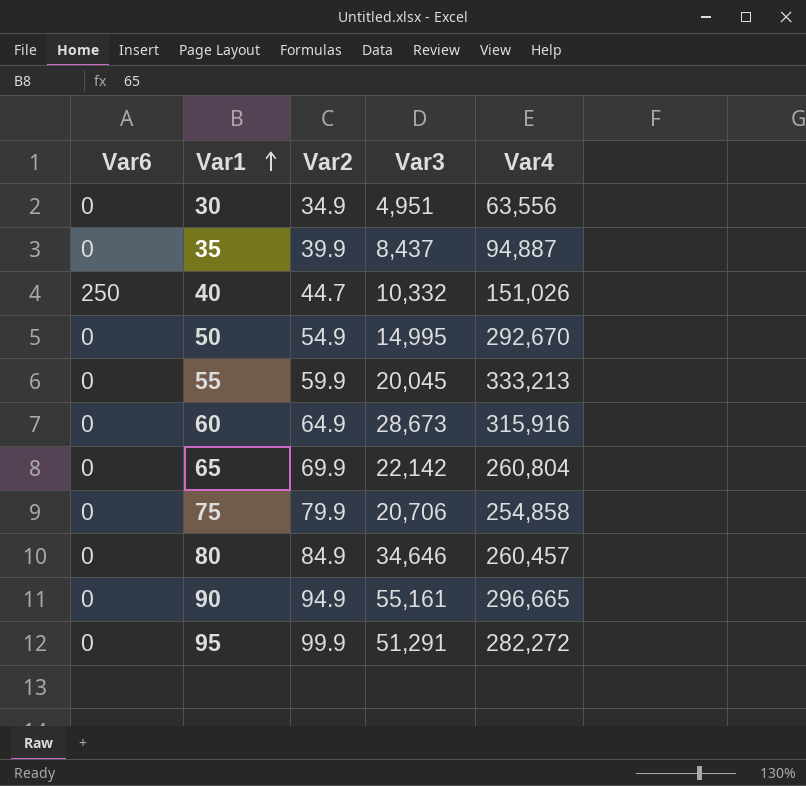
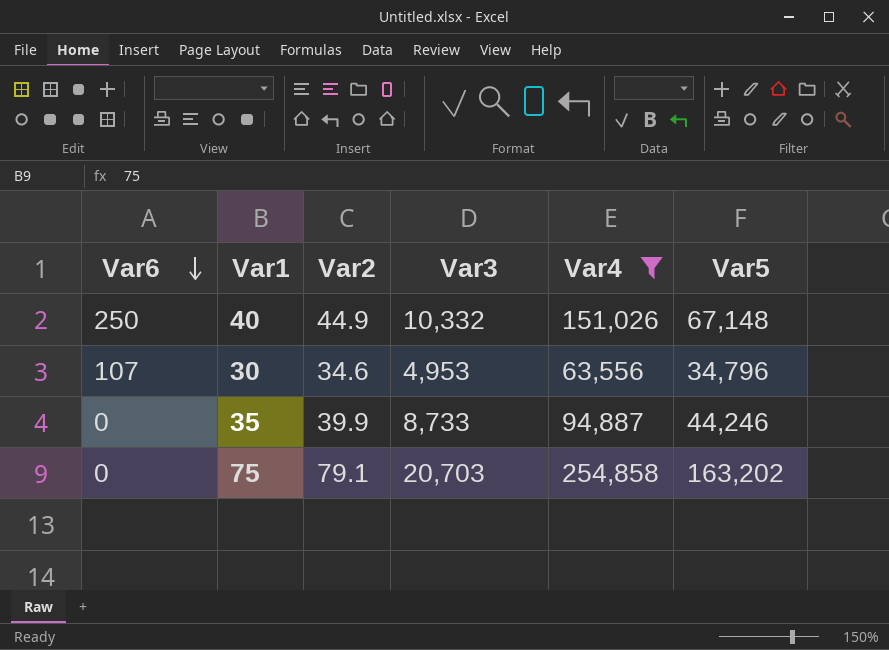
filter: none -> Var4 <= 254,858
row order: Var1 ascending -> Var6 descending
column Var5 | position: none -> 6
40 | Var2: 44.7 -> 44.9
30 | Var6: 0 -> 107
30 | Var2: 34.9 -> 34.6
30 | Var3: 4,951 -> 4,953
35 | Var3: 8,437 -> 8,733
75 | Var2: 79.9 -> 79.1
75 | Var3: 20,706 -> 20,703

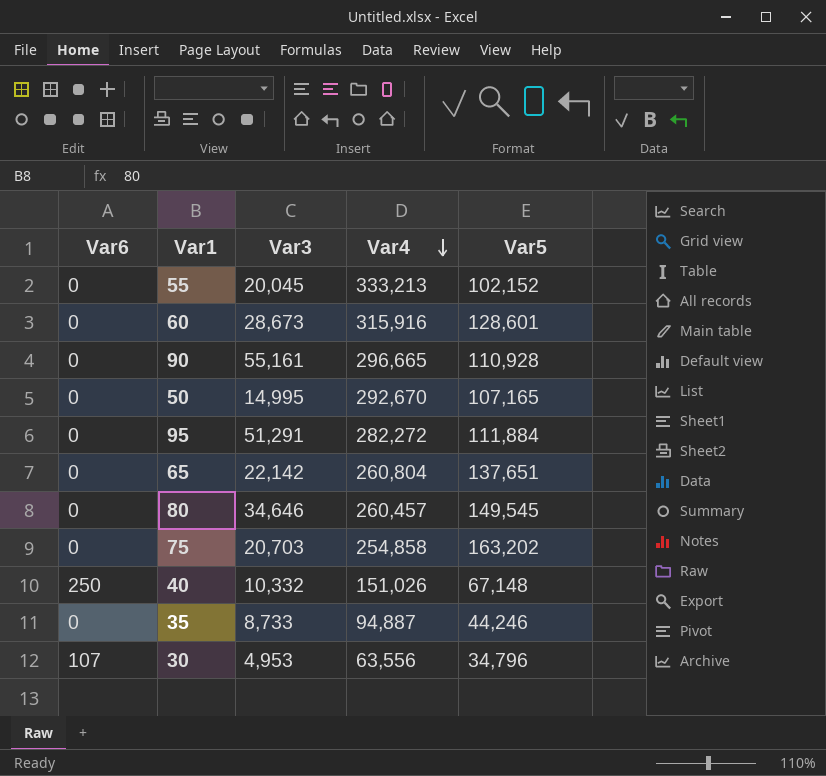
filter: Var4 <= 254,858 -> none
row order: Var6 descending -> Var4 descending
column Var2 | position: 3 -> none

